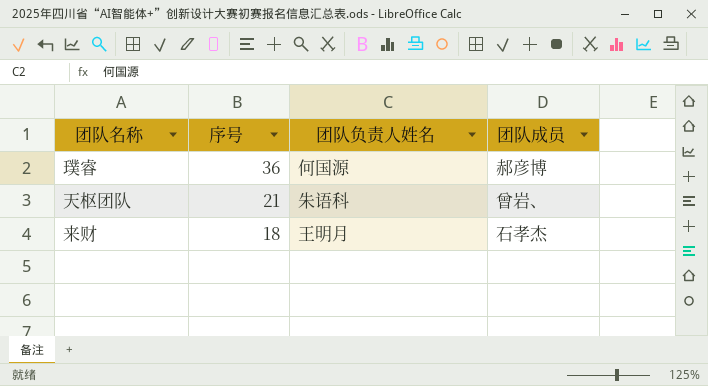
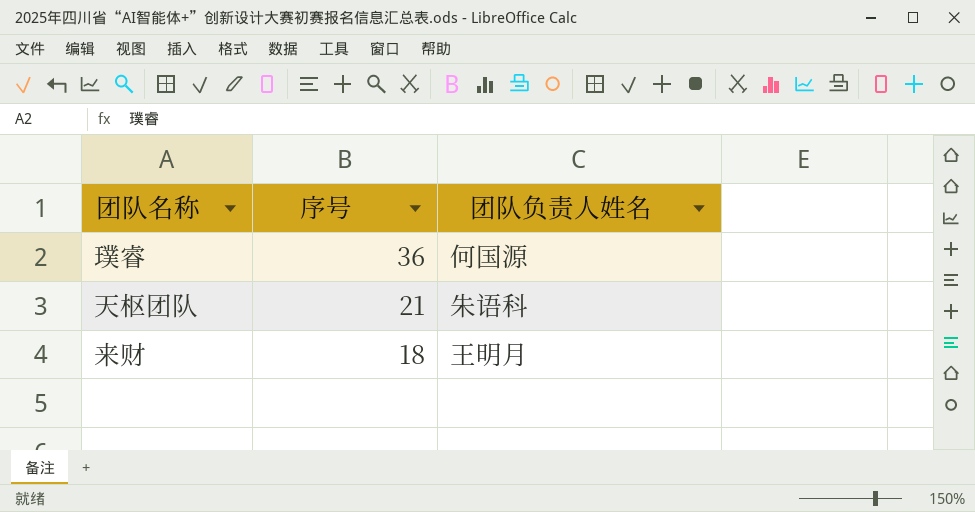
column 团队成员 | position: 4 -> none

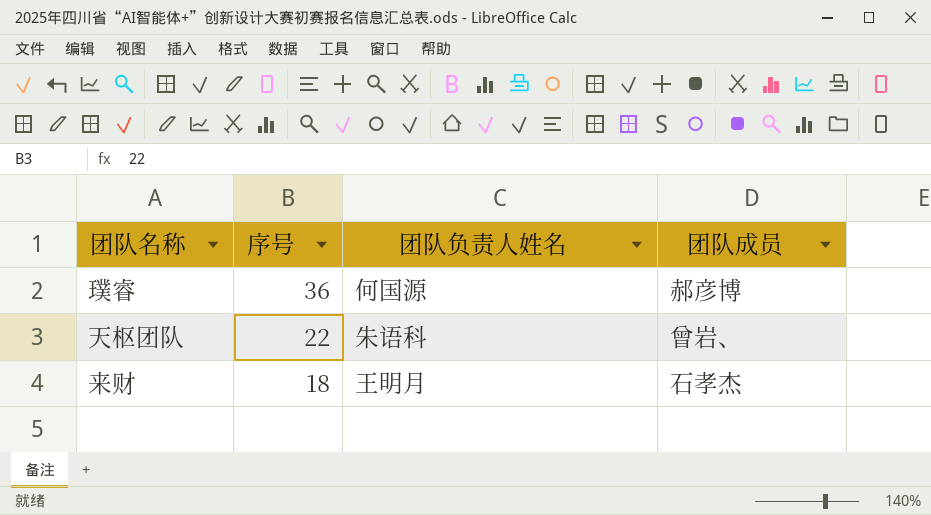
column 团队成员 | position: none -> 4
天枢团队 | 序号: 21 -> 22

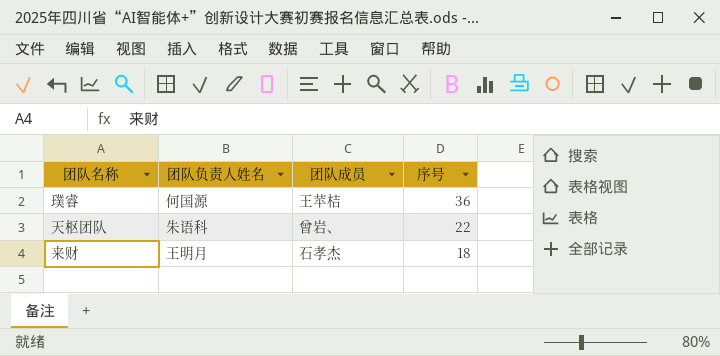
column 序号 | position: 2 -> 4
璞睿 | 团队成员: 郝彦博 -> 王苹桔

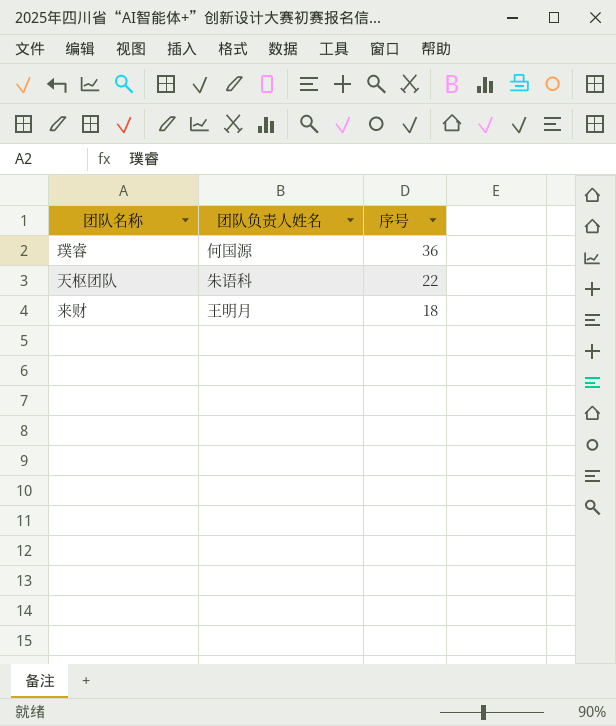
column 团队成员 | position: 3 -> none

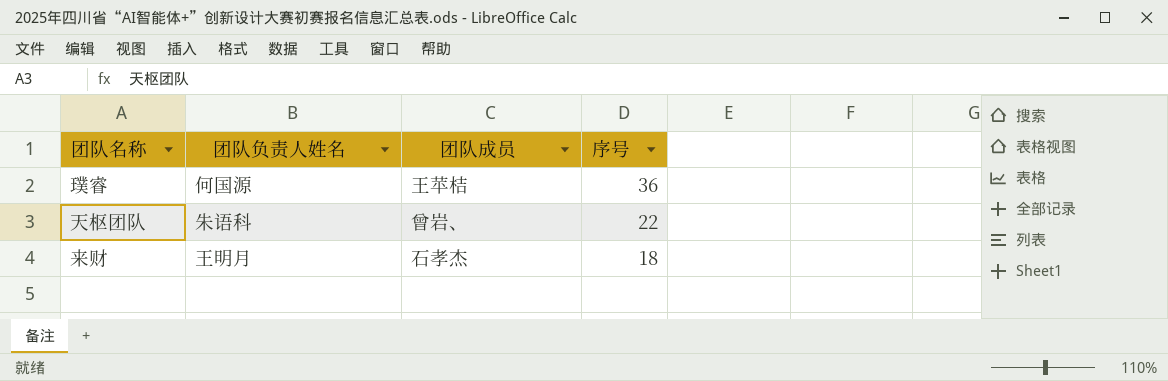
column 团队成员 | position: none -> 3

